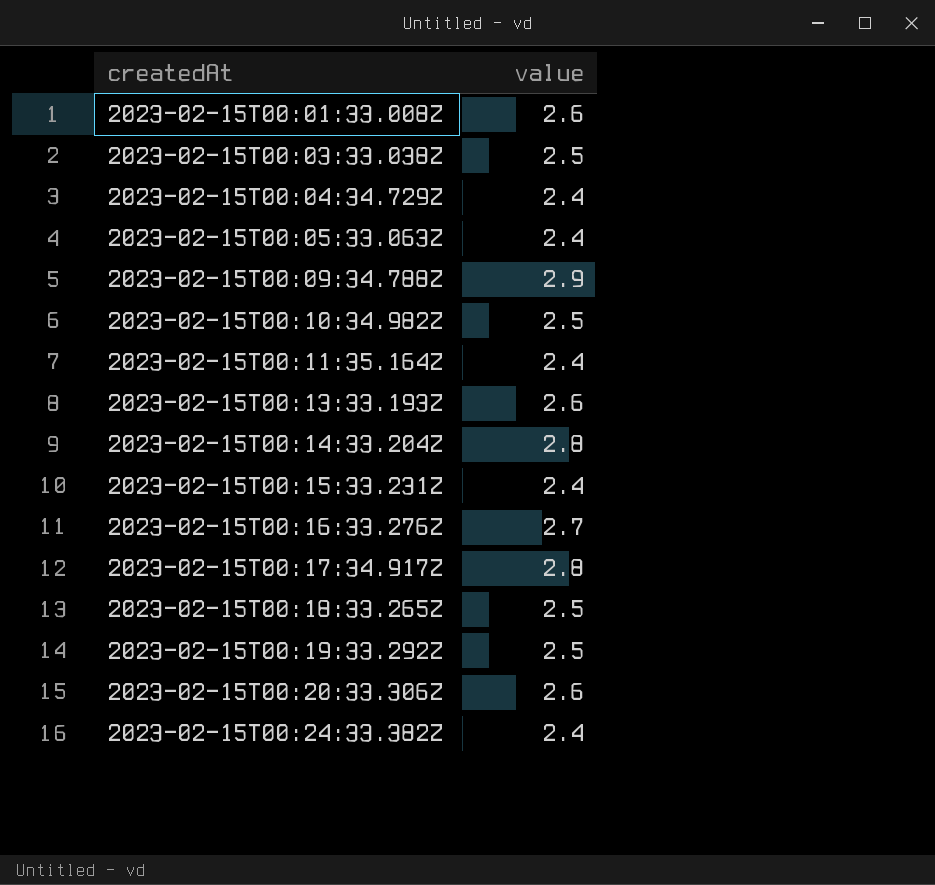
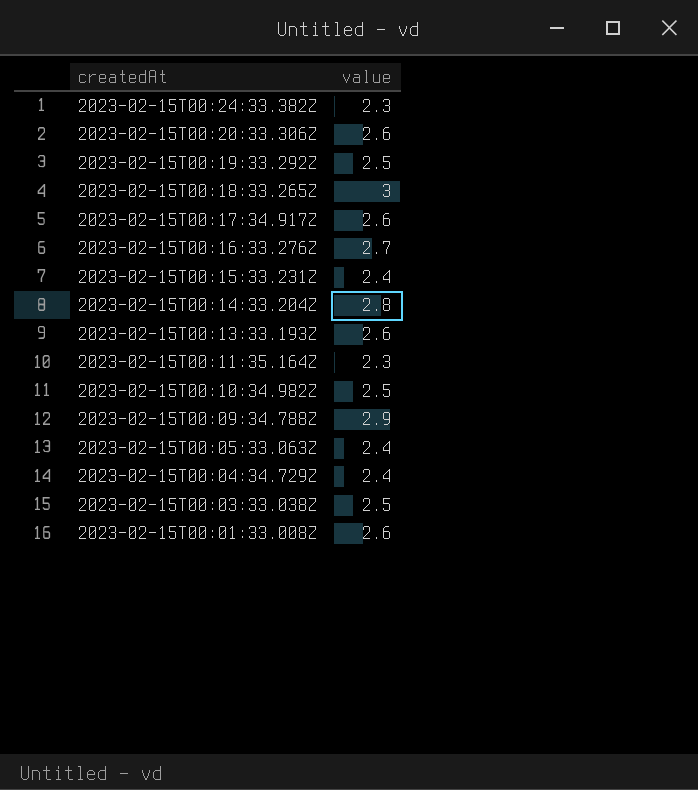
row order: createdAt ascending -> createdAt descending
2023-02-15T00:24:33.382Z | value: 2.4 -> 2.3
2023-02-15T00:18:33.265Z | value: 2.5 -> 3
2023-02-15T00:17:34.917Z | value: 2.8 -> 2.6
2023-02-15T00:11:35.164Z | value: 2.4 -> 2.3

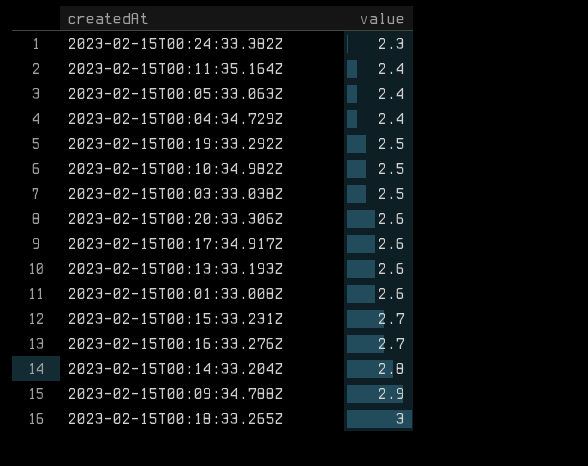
row order: createdAt descending -> value ascending
2023-02-15T00:11:35.164Z | value: 2.3 -> 2.4
2023-02-15T00:15:33.231Z | value: 2.4 -> 2.7

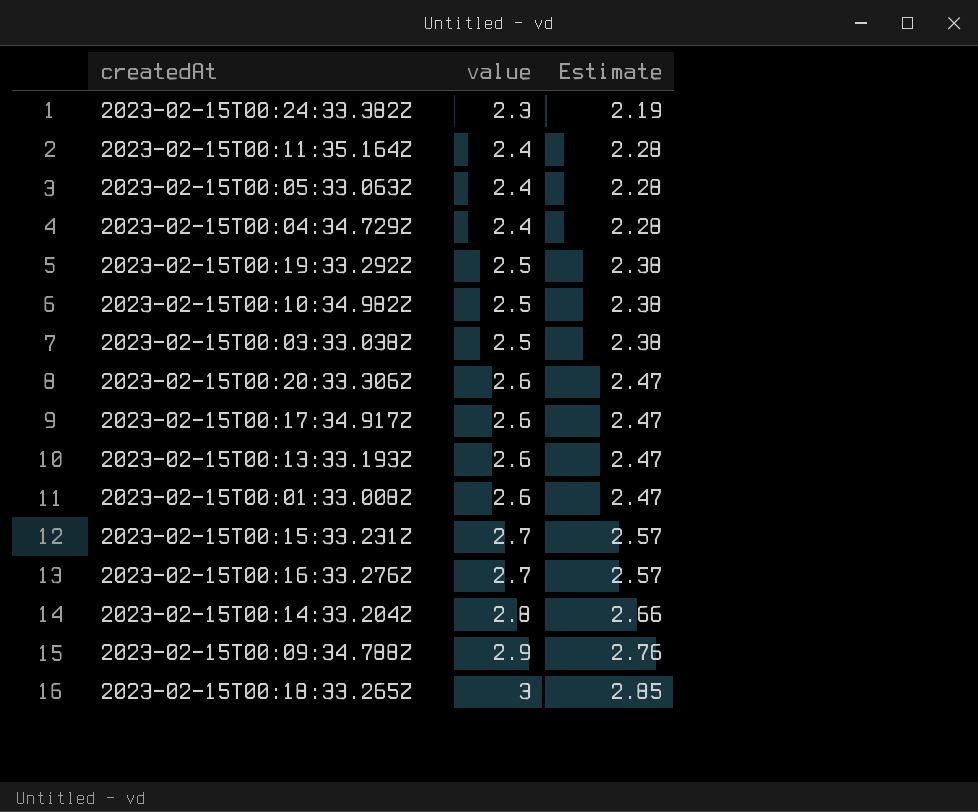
column Estimate | formula: none -> [value] * 0.95

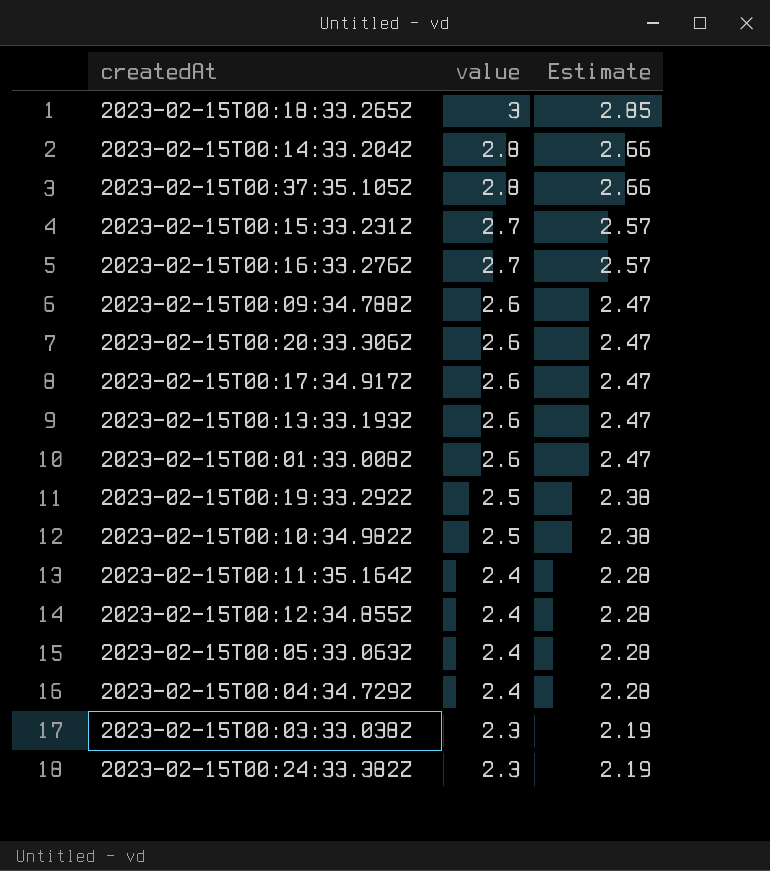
row order: value ascending -> value descending
row 2023-02-15T00:37:35.105Z: none -> 2.8 | 2.66
2023-02-15T00:09:34.788Z | value: 2.9 -> 2.6
2023-02-15T00:09:34.788Z | Estimate: 2.76 -> 2.47
row 2023-02-15T00:12:34.855Z: none -> 2.4 | 2.28
2023-02-15T00:03:33.038Z | value: 2.5 -> 2.3
2023-02-15T00:03:33.038Z | Estimate: 2.38 -> 2.19

